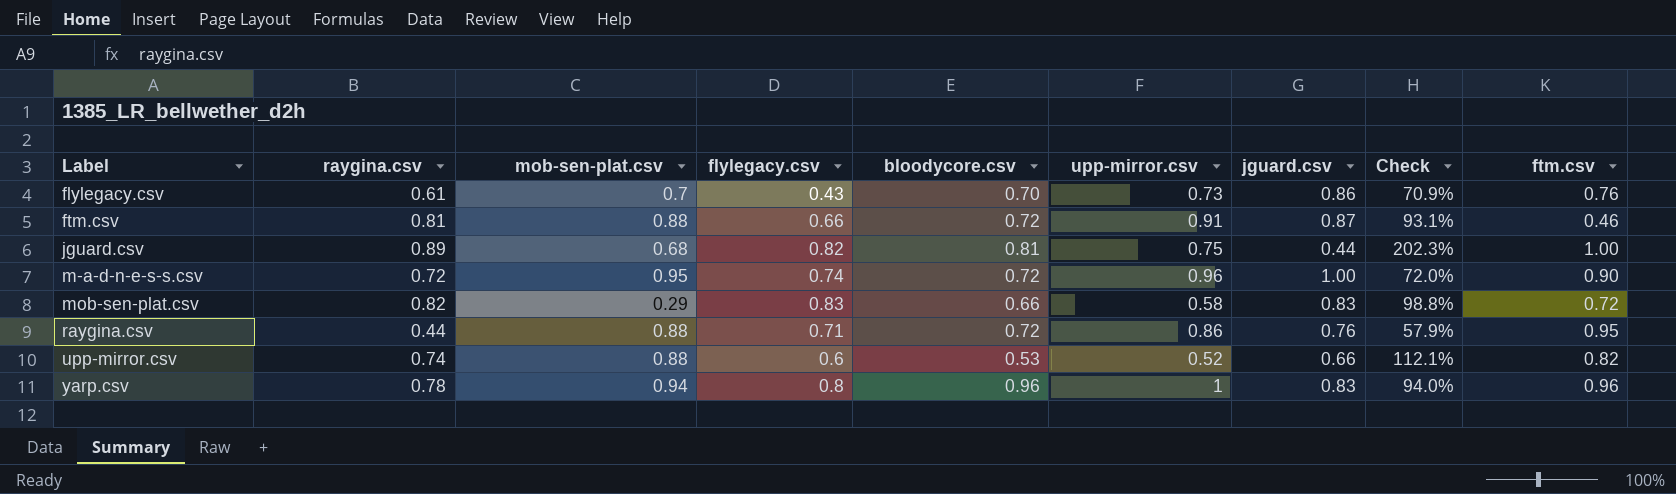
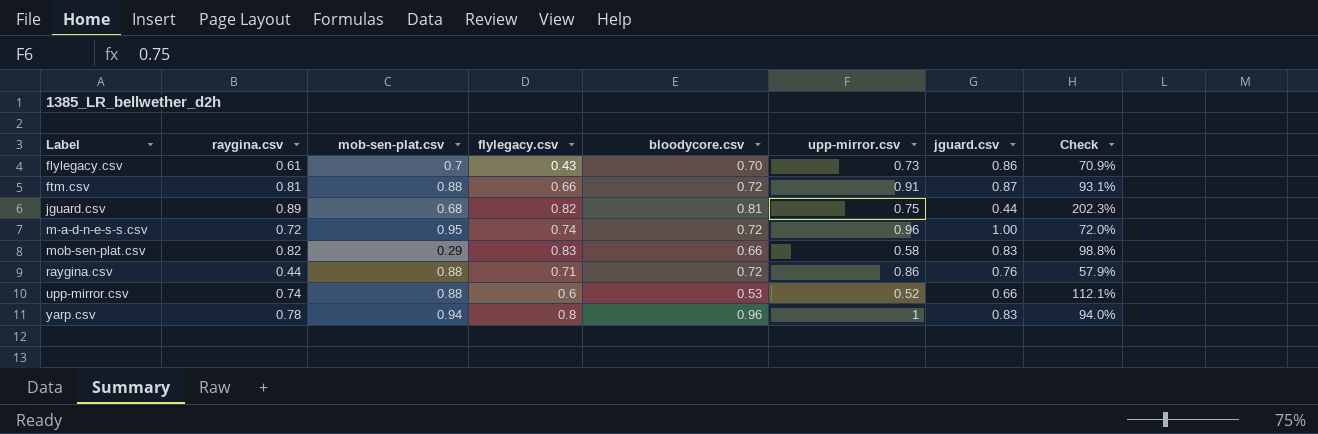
column ftm.csv | position: 9 -> none

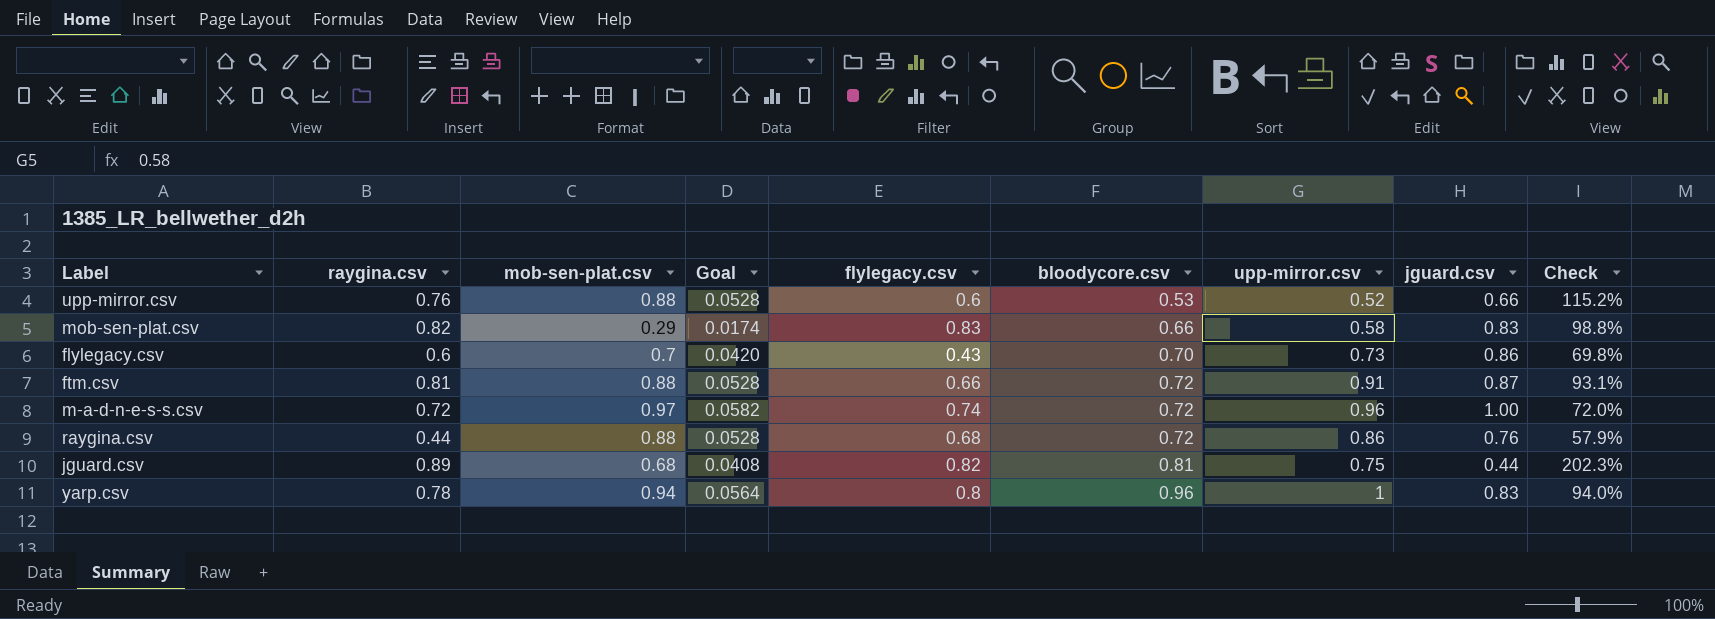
row order: Label ascending -> bloodycore.csv ascending
column Goal | formula: none -> [mob-sen-plat.csv] * 0.06
upp-mirror.csv | raygina.csv: 0.74 -> 0.76
upp-mirror.csv | Check: 112.1% -> 115.2%
flylegacy.csv | raygina.csv: 0.61 -> 0.6
flylegacy.csv | Check: 70.9% -> 69.8%
m-a-d-n-e-s-s.csv | mob-sen-plat.csv: 0.95 -> 0.97
raygina.csv | flylegacy.csv: 0.71 -> 0.68

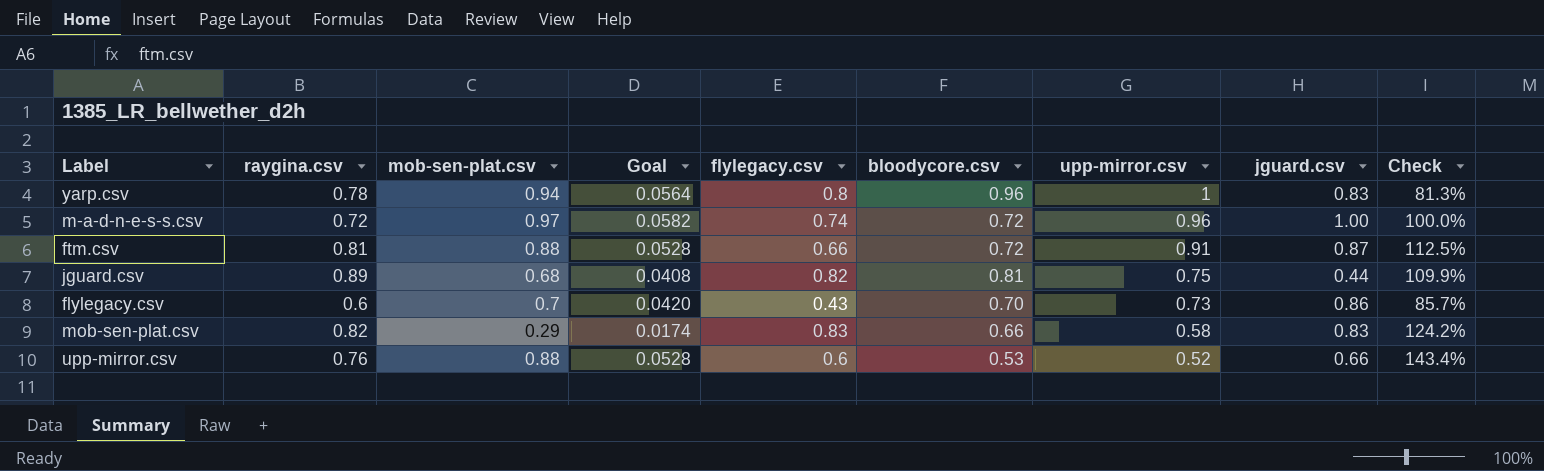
row order: bloodycore.csv ascending -> upp-mirror.csv descending
column Check | formula: [raygina.csv] / [jguard.csv] -> [raygina.csv] / [bloodycore.csv]
row raygina.csv: 0.44 | 0.88 | 0.0528 | 0.68 | 0.72 | 0.86 | 0.76 | 57.9% -> none

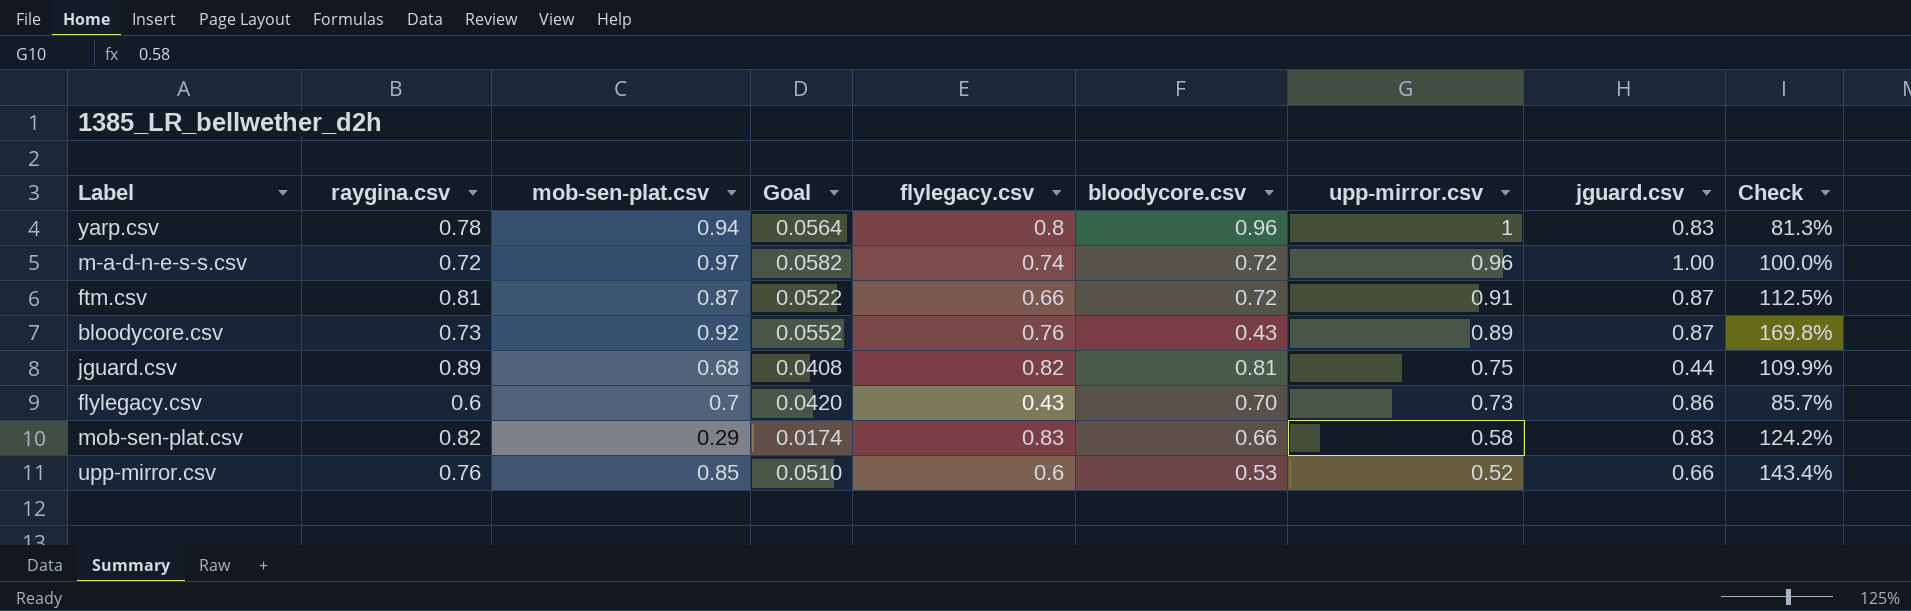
ftm.csv | mob-sen-plat.csv: 0.88 -> 0.87
ftm.csv | Goal: 0.0528 -> 0.0522
row bloodycore.csv: none -> 0.73 | 0.92 | 0.0552 | 0.76 | 0.43 | 0.89 | 0.87 | 169.8%
upp-mirror.csv | mob-sen-plat.csv: 0.88 -> 0.85
upp-mirror.csv | Goal: 0.0528 -> 0.0510

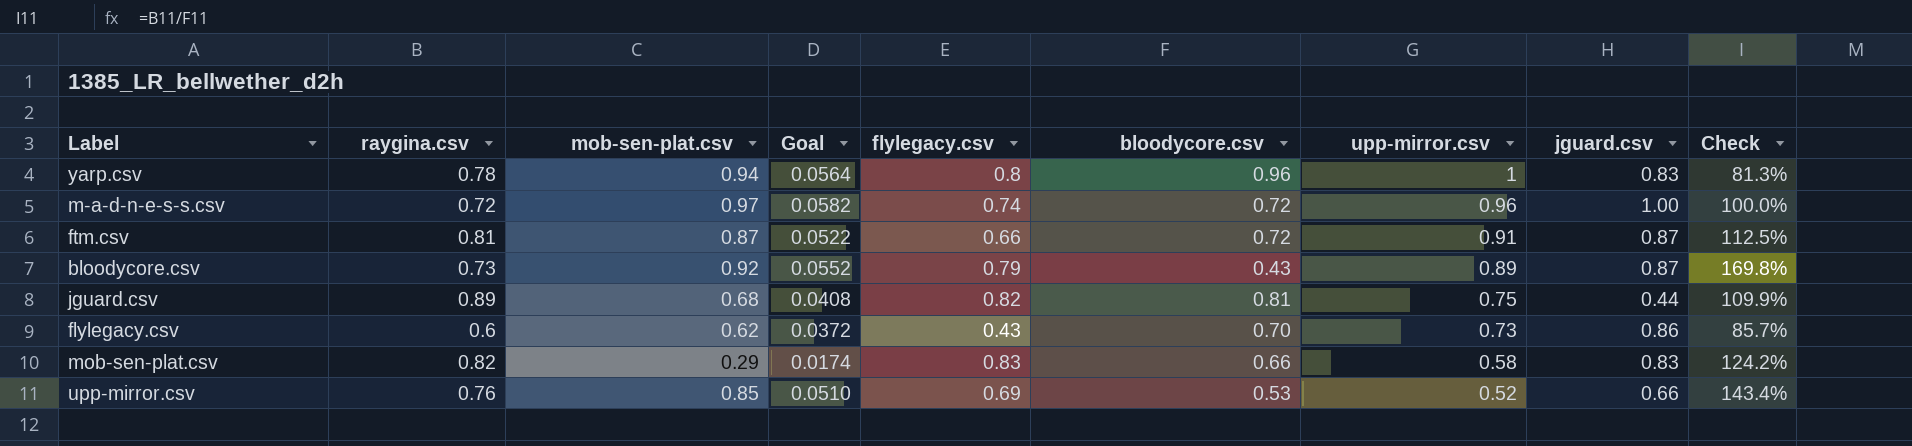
bloodycore.csv | flylegacy.csv: 0.76 -> 0.79
flylegacy.csv | mob-sen-plat.csv: 0.7 -> 0.62
flylegacy.csv | Goal: 0.0420 -> 0.0372
upp-mirror.csv | flylegacy.csv: 0.6 -> 0.69

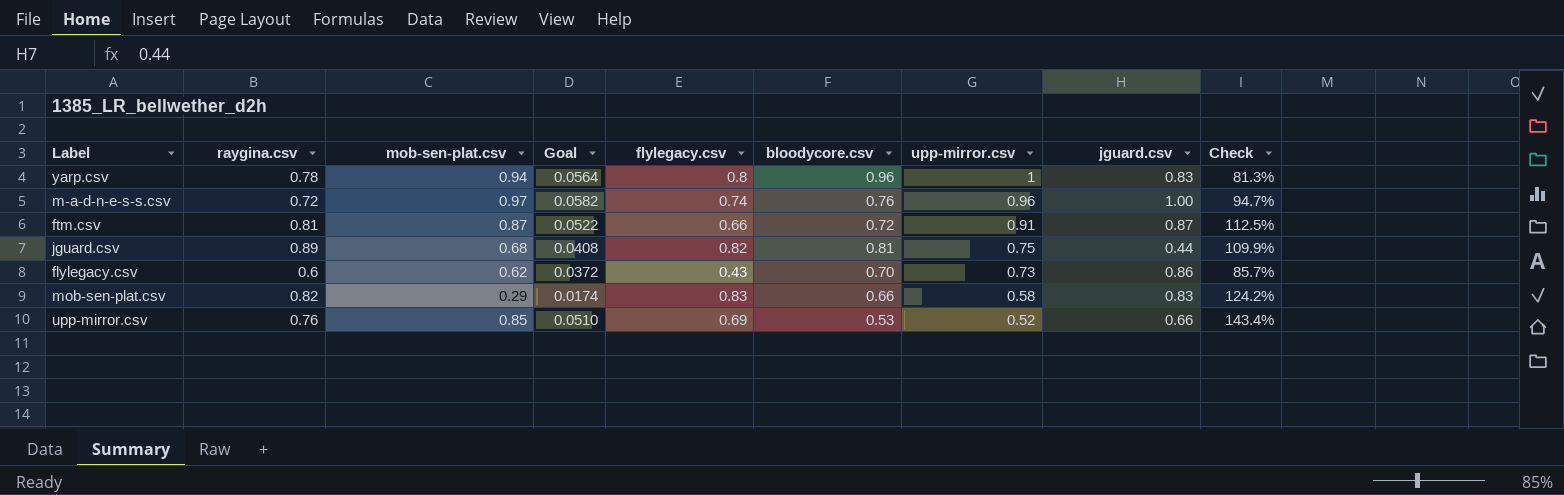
row bloodycore.csv: 0.73 | 0.92 | 0.0552 | 0.79 | 0.43 | 0.89 | 0.87 | 169.8% -> none
m-a-d-n-e-s-s.csv | bloodycore.csv: 0.72 -> 0.76
m-a-d-n-e-s-s.csv | Check: 100.0% -> 94.7%

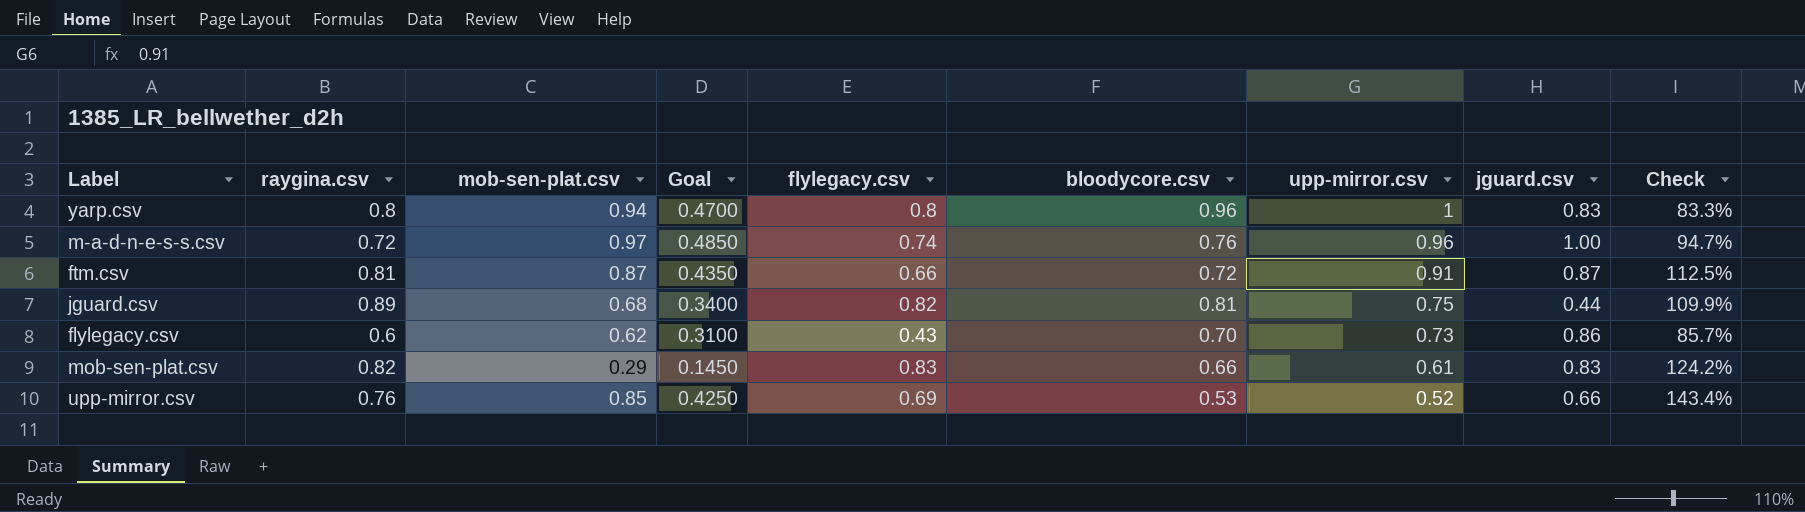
column Goal | formula: [mob-sen-plat.csv] * 0.06 -> [mob-sen-plat.csv] * 0.5
yarp.csv | raygina.csv: 0.78 -> 0.8
yarp.csv | Check: 81.3% -> 83.3%
mob-sen-plat.csv | upp-mirror.csv: 0.58 -> 0.61

